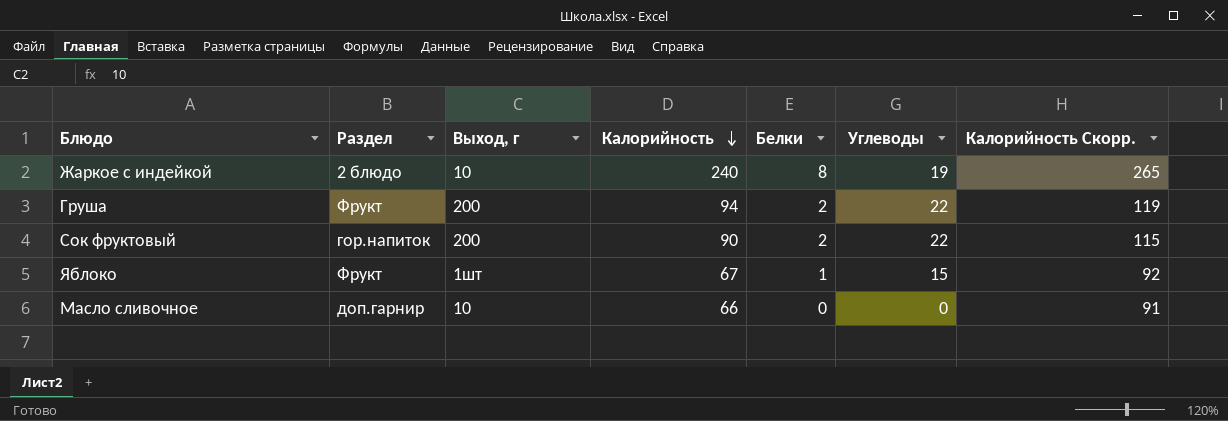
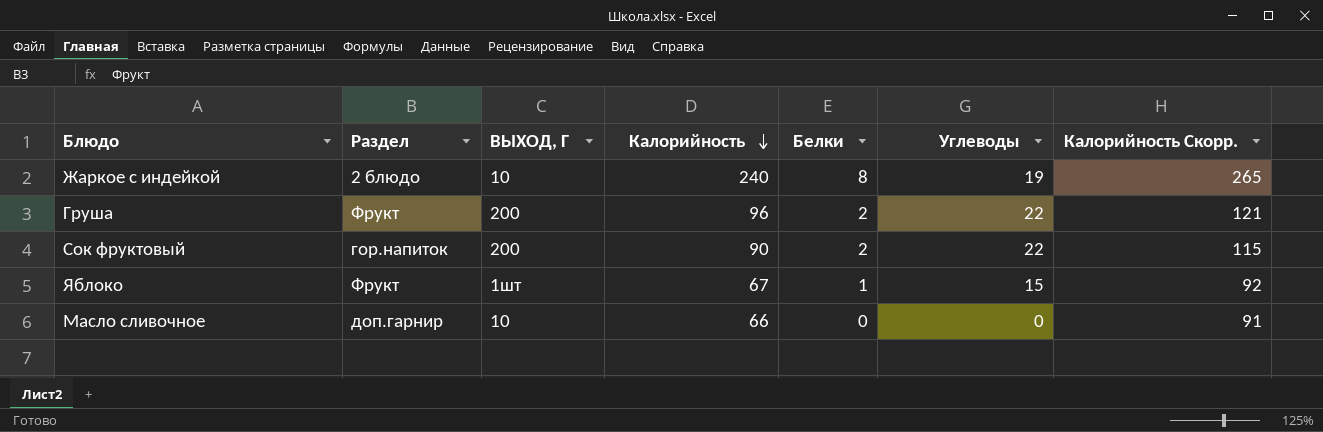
column name: Выход, г -> ВЫХОД, Г
Груша | Калорийность: 94 -> 96
Груша | Калорийность Скорр.: 119 -> 121

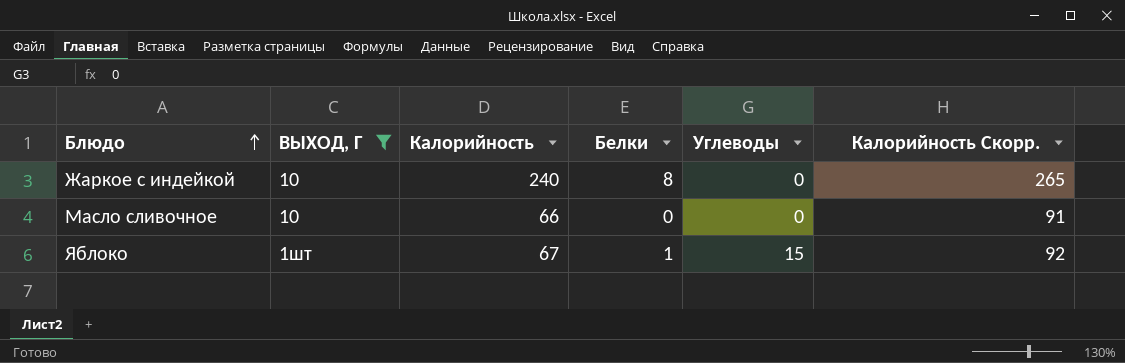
filter: none -> ВЫХОД, Г != 200
row order: Калорийность descending -> Блюдо ascending
column Раздел | position: 2 -> none
Жаркое с индейкой | Углеводы: 19 -> 0

